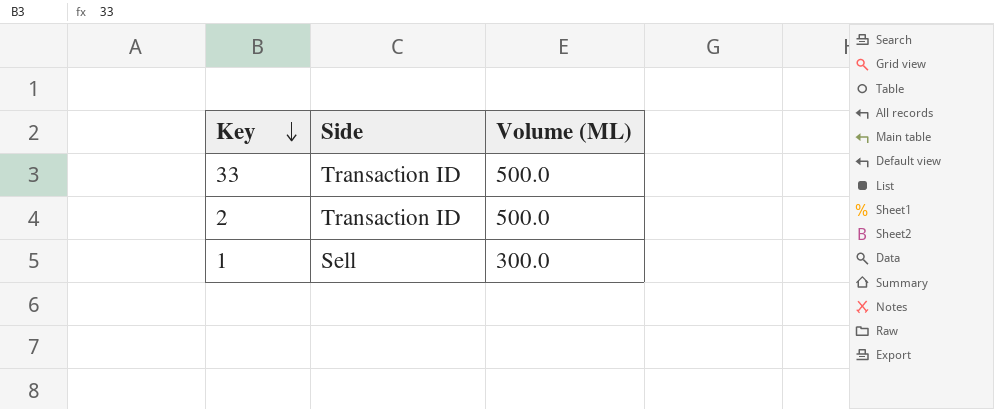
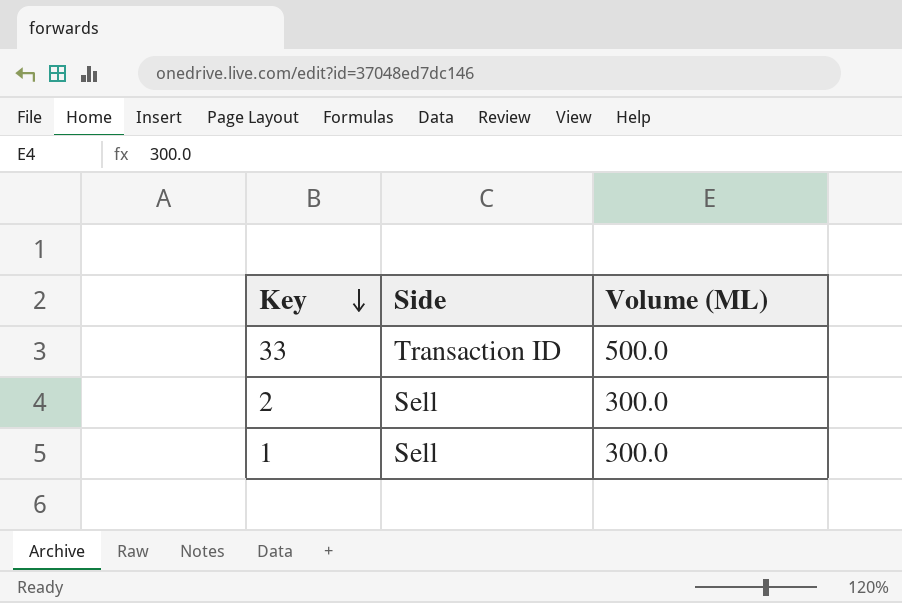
2 | Side: Transaction ID -> Sell
2 | Volume (ML): 500.0 -> 300.0

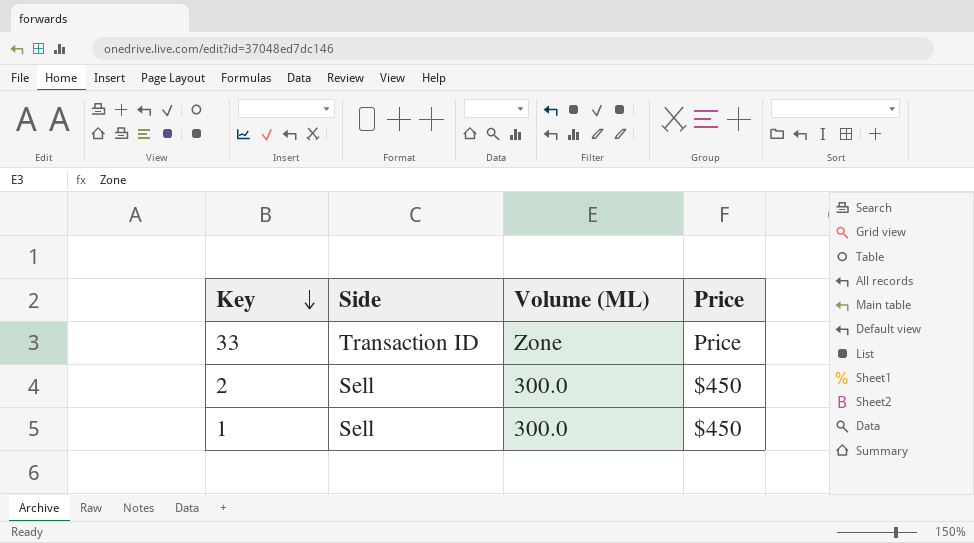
column Price | position: none -> 4
33 | Volume (ML): 500.0 -> Zone

